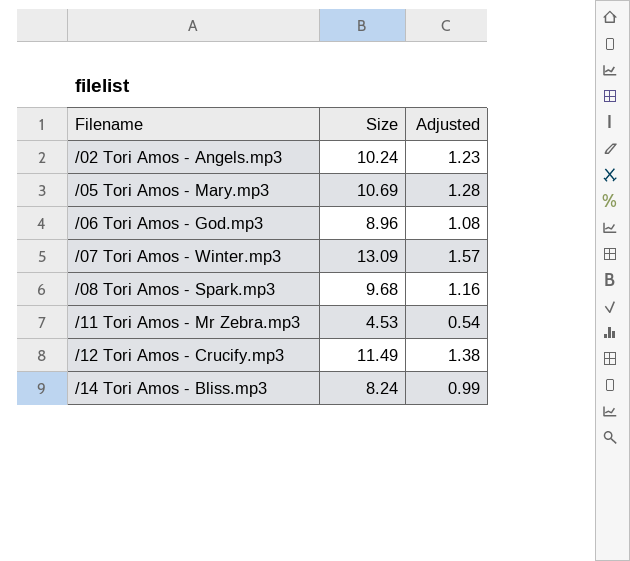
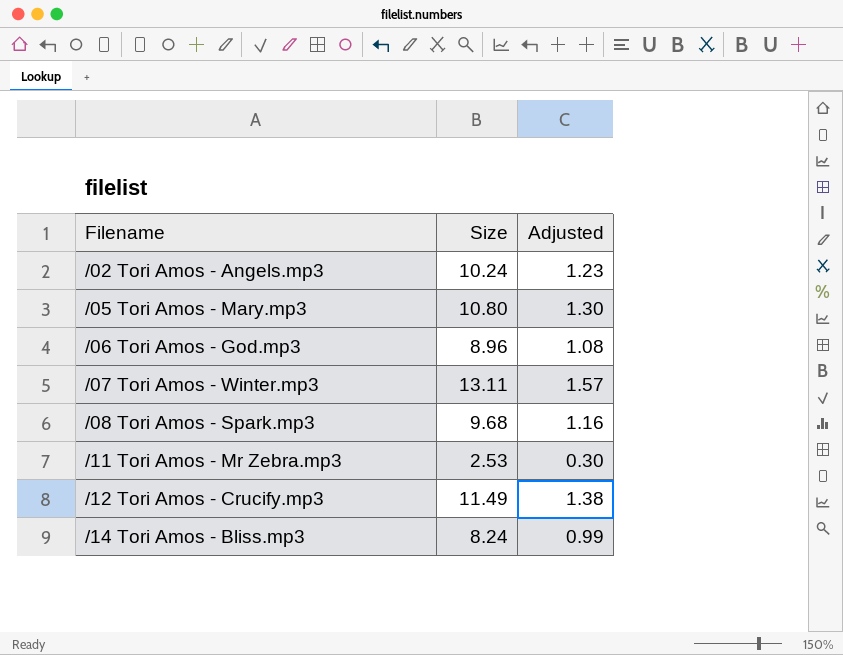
/05 Tori Amos - Mary.mp3 | Size: 10.69 -> 10.80
/05 Tori Amos - Mary.mp3 | Adjusted: 1.28 -> 1.30
/07 Tori Amos - Winter.mp3 | Size: 13.09 -> 13.11
/11 Tori Amos - Mr Zebra.mp3 | Size: 4.53 -> 2.53
/11 Tori Amos - Mr Zebra.mp3 | Adjusted: 0.54 -> 0.30

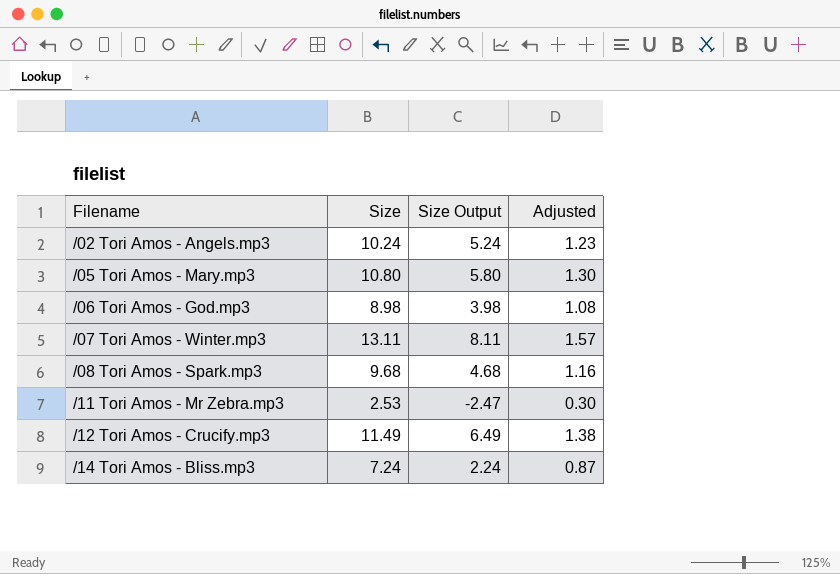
column Size Output | formula: none -> [Size] - 5
/06 Tori Amos - God.mp3 | Size: 8.96 -> 8.98
/14 Tori Amos - Bliss.mp3 | Size: 8.24 -> 7.24
/14 Tori Amos - Bliss.mp3 | Adjusted: 0.99 -> 0.87

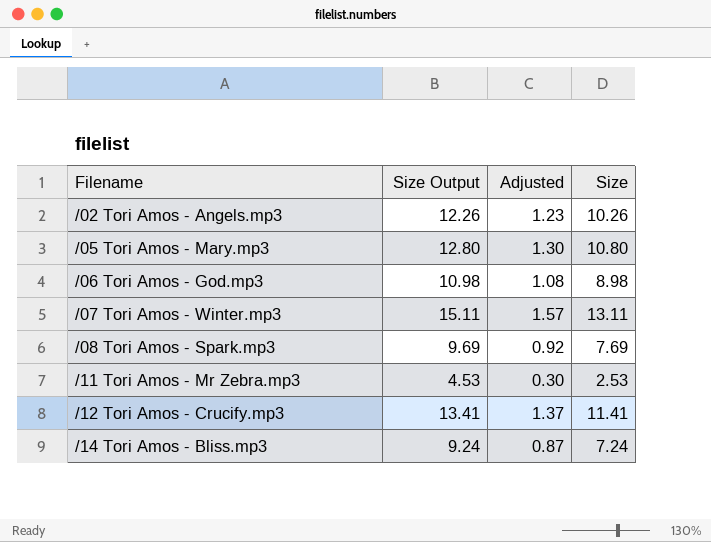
column Size Output | formula: [Size] - 5 -> [Size] + 2
column Size | position: 2 -> 4
/02 Tori Amos - Angels.mp3 | Size: 10.24 -> 10.26
/08 Tori Amos - Spark.mp3 | Adjusted: 1.16 -> 0.92
/08 Tori Amos - Spark.mp3 | Size: 9.68 -> 7.69
/12 Tori Amos - Crucify.mp3 | Adjusted: 1.38 -> 1.37
/12 Tori Amos - Crucify.mp3 | Size: 11.49 -> 11.41

